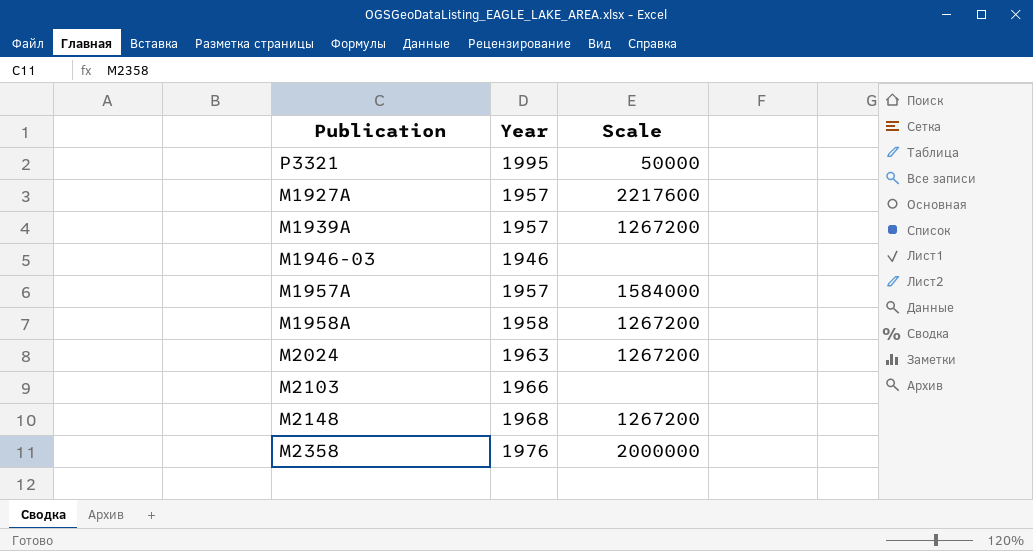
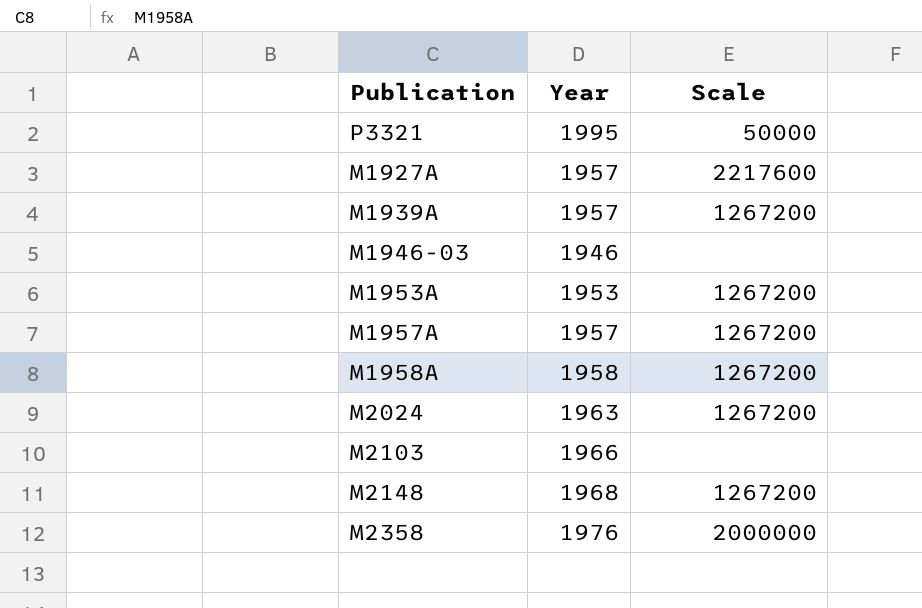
row M1953A: none -> 1953 | 1267200
M1957A | Scale: 1584000 -> 1267200

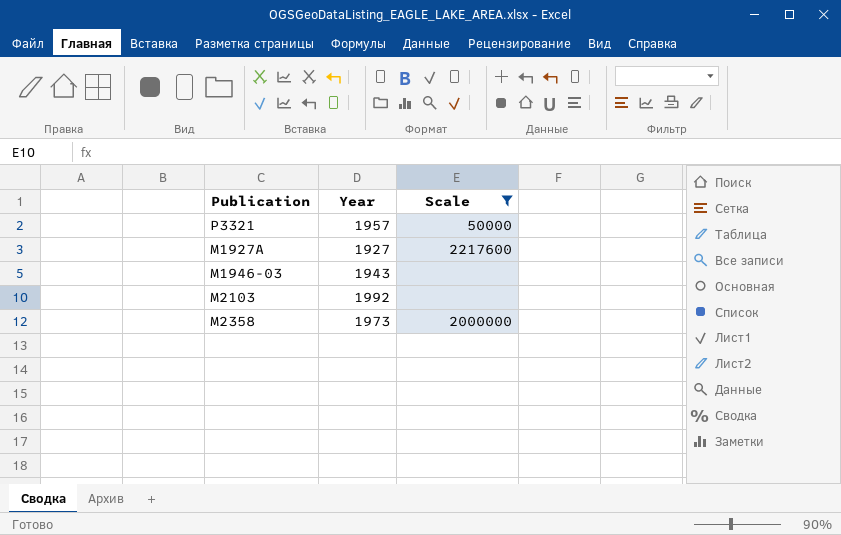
filter: none -> Scale != 1267200
P3321 | Year: 1995 -> 1957
M1927A | Year: 1957 -> 1927
M1946-03 | Year: 1946 -> 1943
M2103 | Year: 1966 -> 1992
M2358 | Year: 1976 -> 1973

